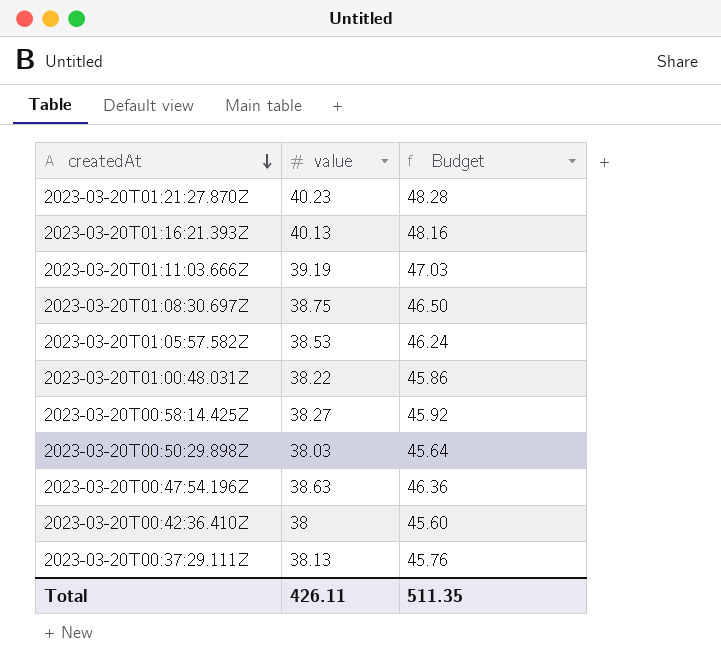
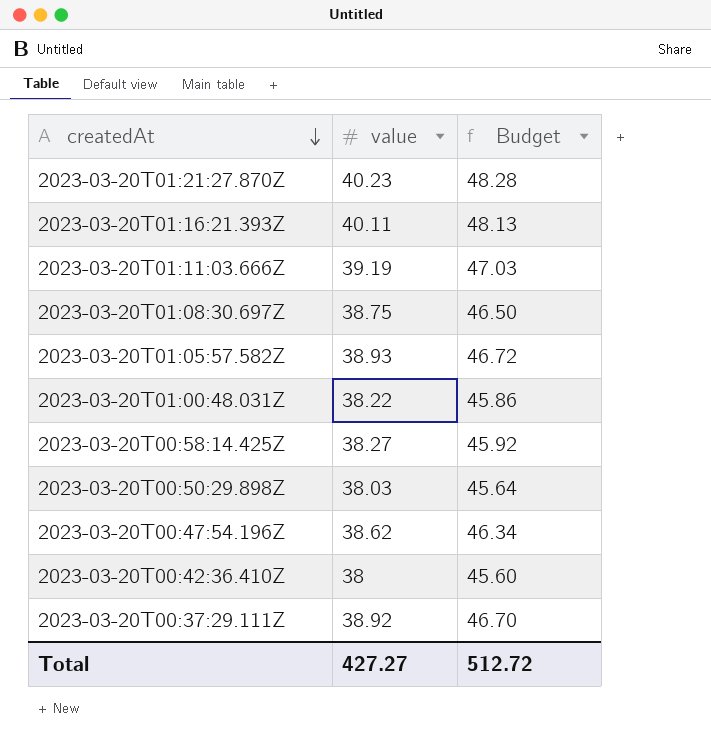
2023-03-20T01:16:21.393Z | value: 40.13 -> 40.11
2023-03-20T01:16:21.393Z | Budget: 48.16 -> 48.13
2023-03-20T01:05:57.582Z | value: 38.53 -> 38.93
2023-03-20T01:05:57.582Z | Budget: 46.24 -> 46.72
2023-03-20T00:47:54.196Z | value: 38.63 -> 38.62
2023-03-20T00:47:54.196Z | Budget: 46.36 -> 46.34
2023-03-20T00:37:29.111Z | value: 38.13 -> 38.92
2023-03-20T00:37:29.111Z | Budget: 45.76 -> 46.70
Total | value: 426.11 -> 427.27
Total | Budget: 511.35 -> 512.72

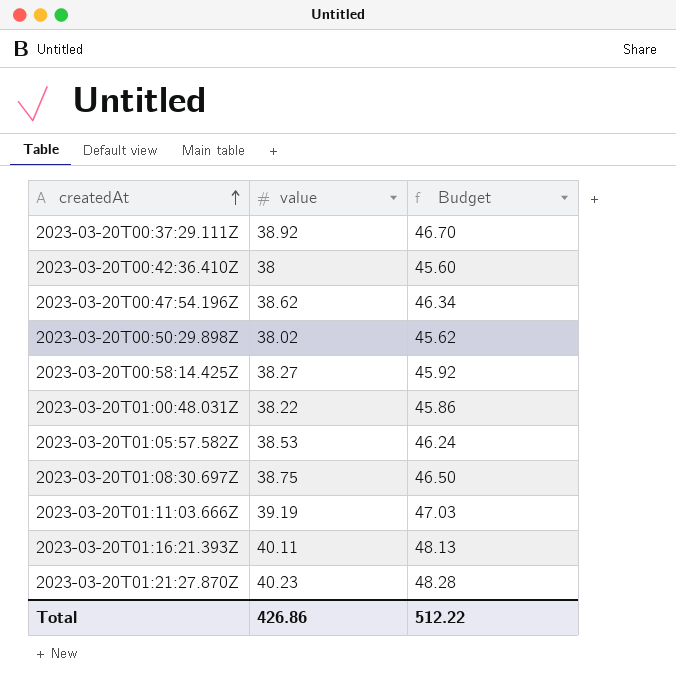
row order: createdAt descending -> createdAt ascending
2023-03-20T00:50:29.898Z | value: 38.03 -> 38.02
2023-03-20T00:50:29.898Z | Budget: 45.64 -> 45.62
2023-03-20T01:05:57.582Z | value: 38.93 -> 38.53
2023-03-20T01:05:57.582Z | Budget: 46.72 -> 46.24
Total | value: 427.27 -> 426.86
Total | Budget: 512.72 -> 512.22

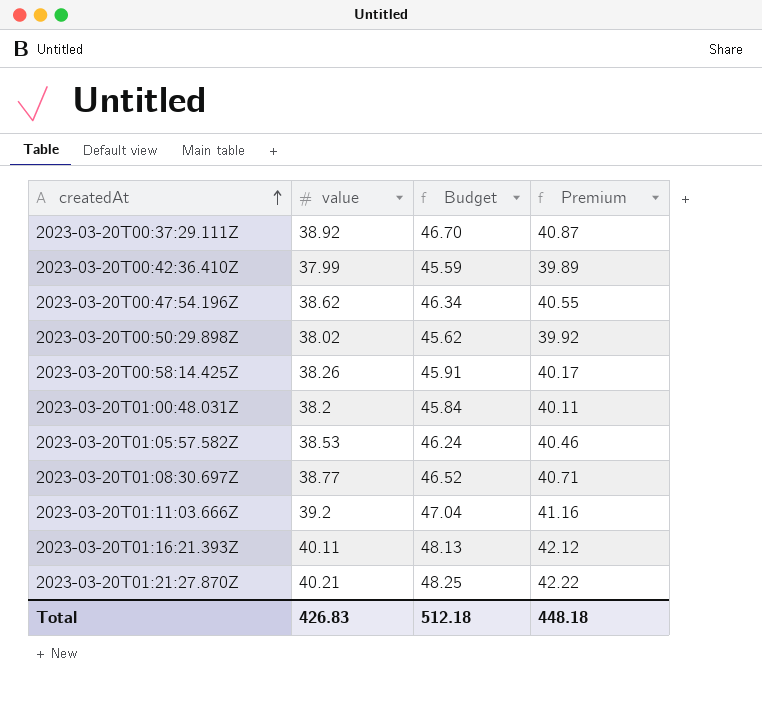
column Premium | formula: none -> [value] * 1.05
2023-03-20T00:42:36.410Z | value: 38 -> 37.99
2023-03-20T00:42:36.410Z | Budget: 45.60 -> 45.59
2023-03-20T00:58:14.425Z | value: 38.27 -> 38.26
2023-03-20T00:58:14.425Z | Budget: 45.92 -> 45.91
2023-03-20T01:00:48.031Z | value: 38.22 -> 38.2
2023-03-20T01:00:48.031Z | Budget: 45.86 -> 45.84
2023-03-20T01:08:30.697Z | value: 38.75 -> 38.77
2023-03-20T01:08:30.697Z | Budget: 46.50 -> 46.52
2023-03-20T01:11:03.666Z | value: 39.19 -> 39.2
2023-03-20T01:11:03.666Z | Budget: 47.03 -> 47.04
2023-03-20T01:21:27.870Z | value: 40.23 -> 40.21
2023-03-20T01:21:27.870Z | Budget: 48.28 -> 48.25
Total | value: 426.86 -> 426.83
Total | Budget: 512.22 -> 512.18

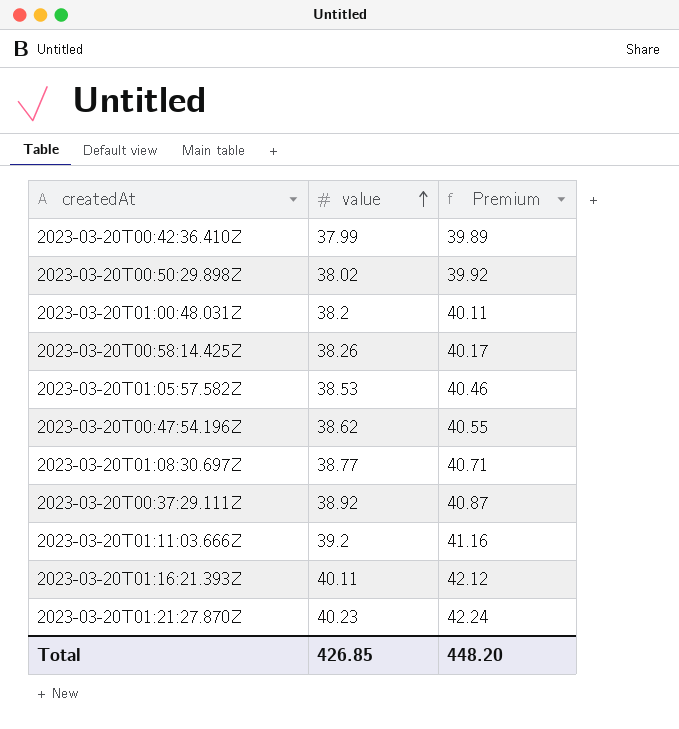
row order: createdAt ascending -> value ascending
column Budget | formula: [value] * 1.2 -> none
2023-03-20T01:21:27.870Z | value: 40.21 -> 40.23
2023-03-20T01:21:27.870Z | Premium: 42.22 -> 42.24
Total | value: 426.83 -> 426.85
Total | Premium: 448.18 -> 448.20

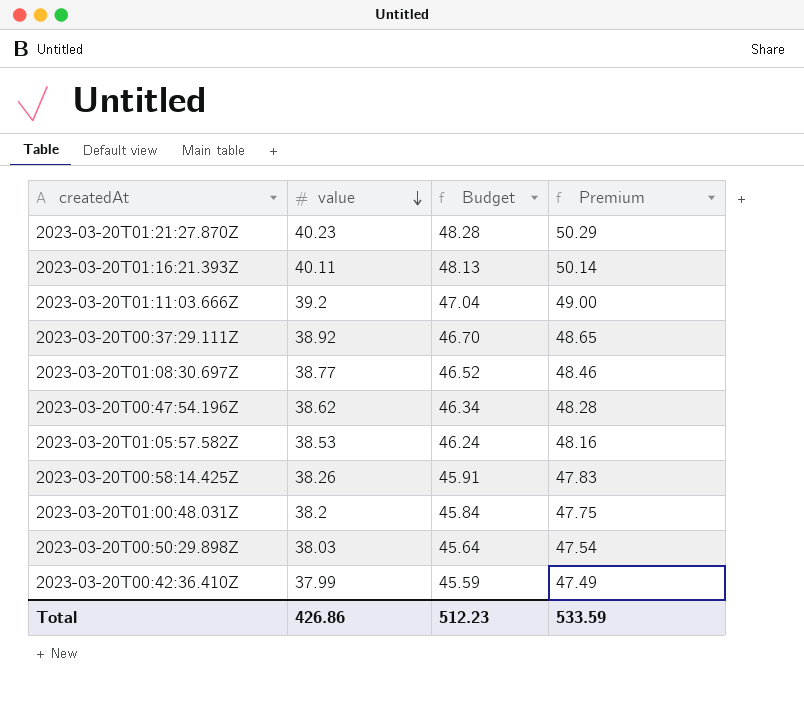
row order: value ascending -> value descending
column Budget | formula: none -> [value] * 1.2
column Premium | formula: [value] * 1.05 -> [value] * 1.25
2023-03-20T00:50:29.898Z | value: 38.02 -> 38.03
Total | value: 426.85 -> 426.86
Total | Premium: 448.20 -> 533.59

